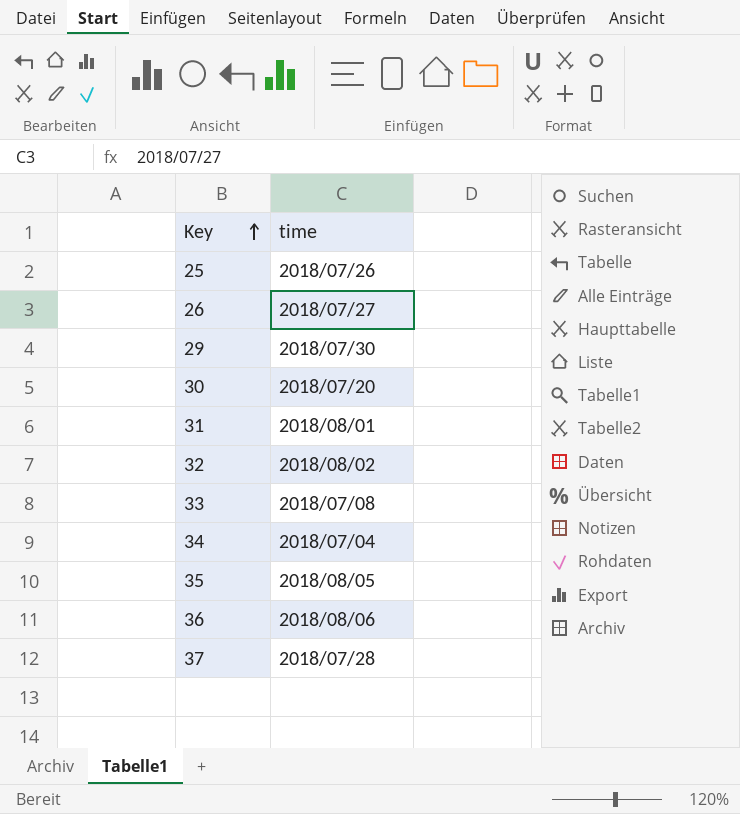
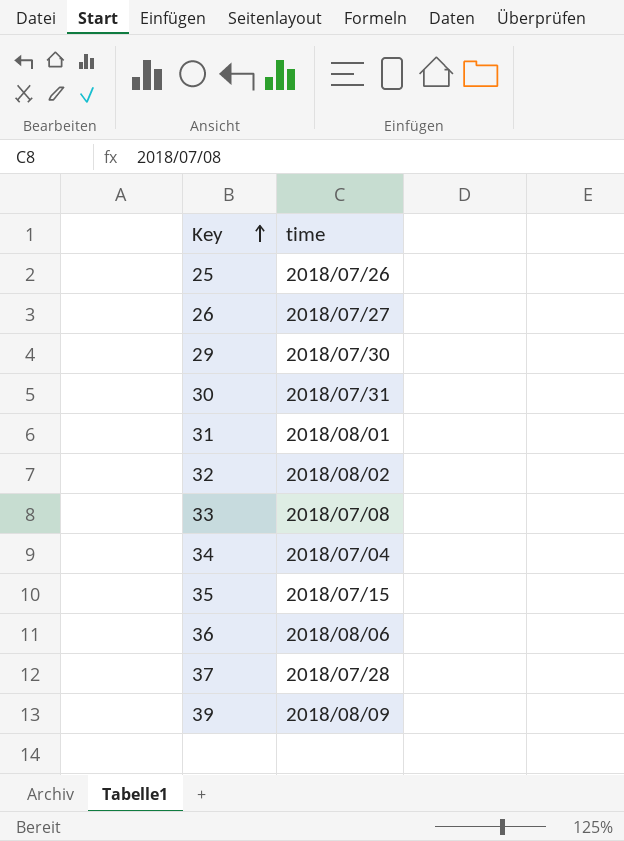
30 | time: 2018/07/20 -> 2018/07/31
35 | time: 2018/08/05 -> 2018/07/15
row 39: none -> 2018/08/09

